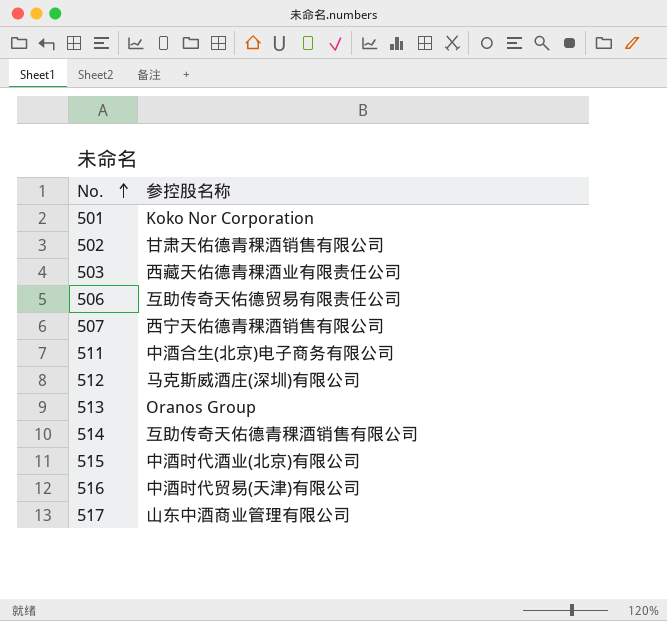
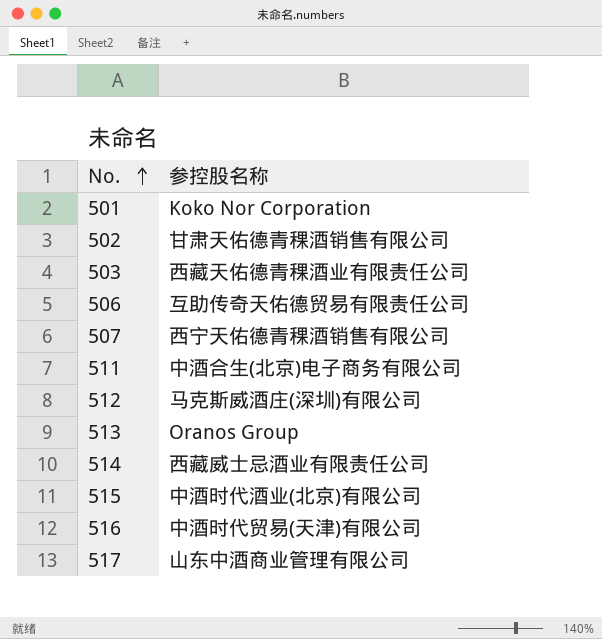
514 | 参控股名称: 互助传奇天佑德青稞酒销售有限公司 -> 西藏威士忌酒业有限责任公司

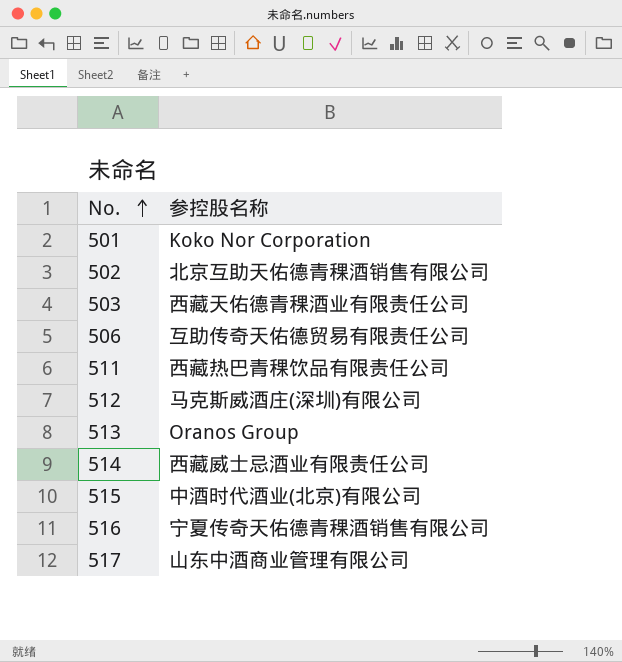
row 507: 西宁天佑德青稞酒销售有限公司 -> none
502 | 参控股名称: 甘肃天佑德青稞酒销售有限公司 -> 北京互助天佑德青稞酒销售有限公司
511 | 参控股名称: 中酒合生(北京)电子商务有限公司 -> 西藏热巴青稞饮品有限责任公司
516 | 参控股名称: 中酒时代贸易(天津)有限公司 -> 宁夏传奇天佑德青稞酒销售有限公司

